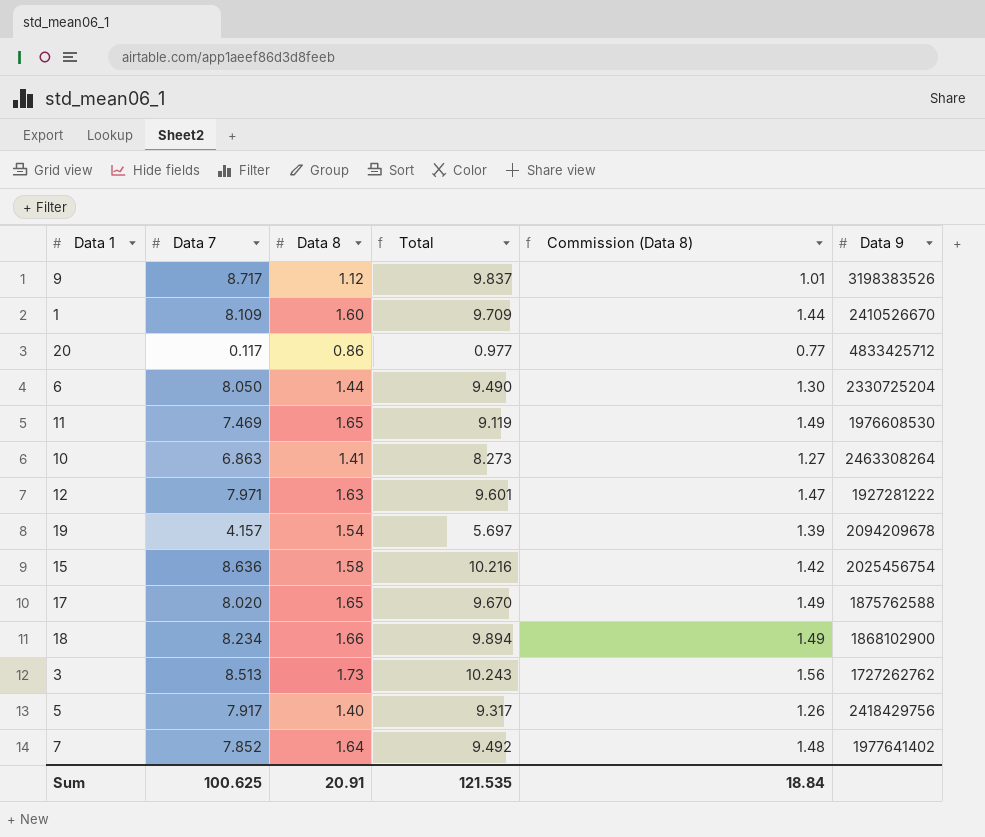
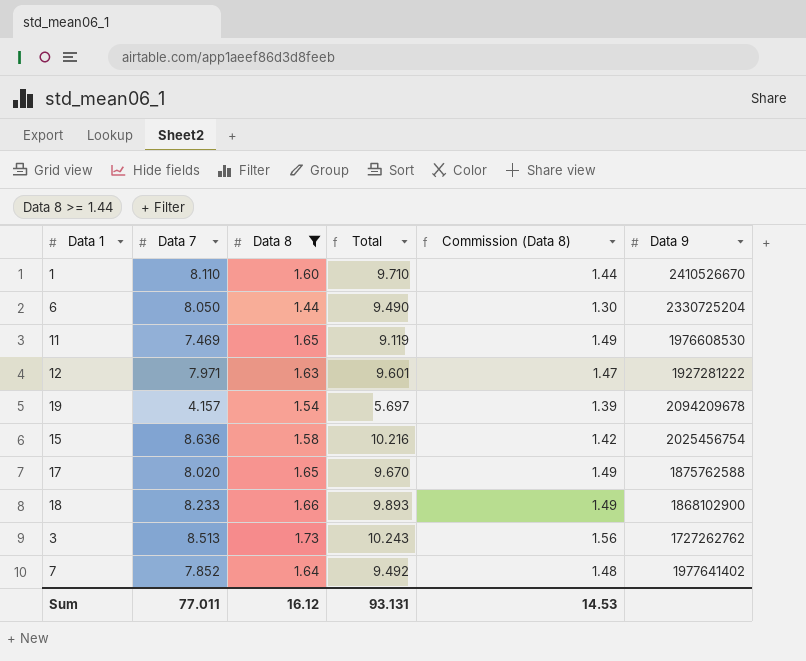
filter: none -> Data 8 >= 1.44
1 | Data 7: 8.109 -> 8.110
1 | Total: 9.709 -> 9.710
18 | Data 7: 8.234 -> 8.233
18 | Total: 9.894 -> 9.893
Sum | Data 7: 100.625 -> 77.011
Sum | Data 8: 20.91 -> 16.12
Sum | Total: 121.535 -> 93.131
Sum | Commission (Data 8): 18.84 -> 14.53

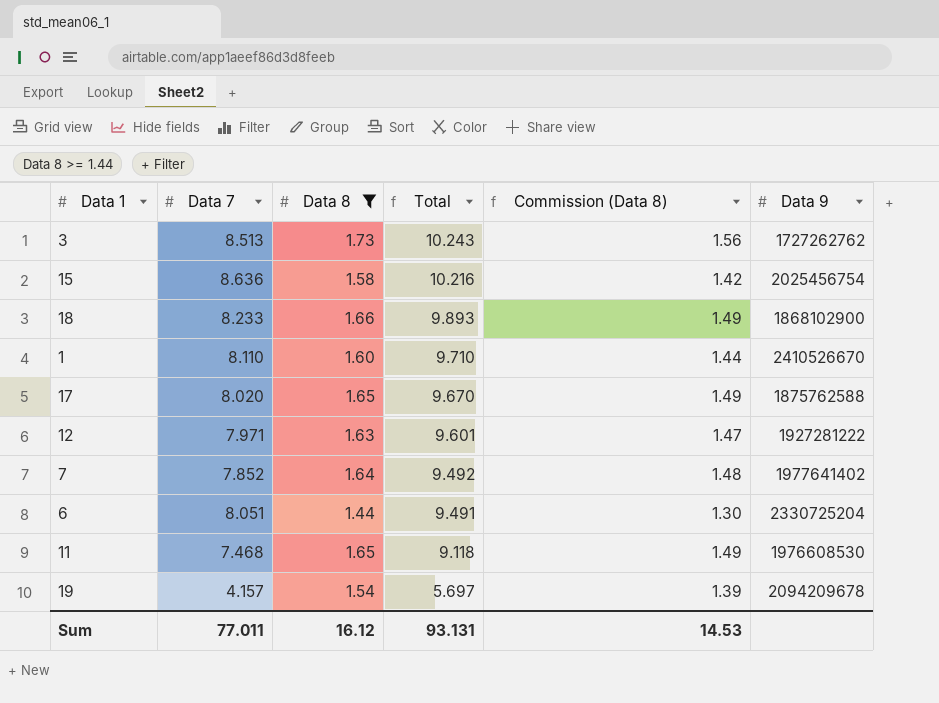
row order: none -> Total descending
6 | Data 7: 8.050 -> 8.051
6 | Total: 9.490 -> 9.491
11 | Data 7: 7.469 -> 7.468
11 | Total: 9.119 -> 9.118

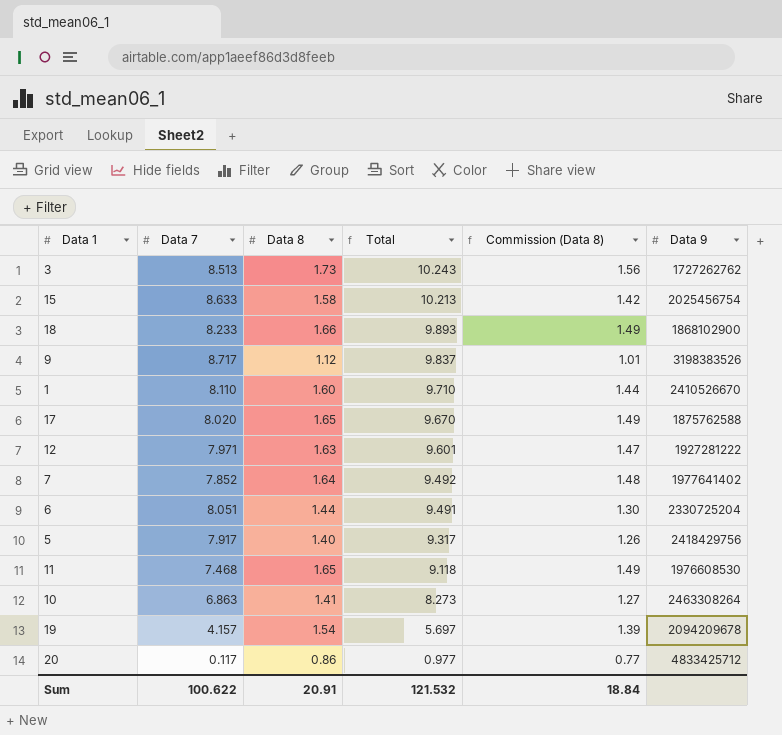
filter: Data 8 >= 1.44 -> none
15 | Data 7: 8.636 -> 8.633
15 | Total: 10.216 -> 10.213
Sum | Data 7: 77.011 -> 100.622
Sum | Data 8: 16.12 -> 20.91
Sum | Total: 93.131 -> 121.532
Sum | Commission (Data 8): 14.53 -> 18.84

